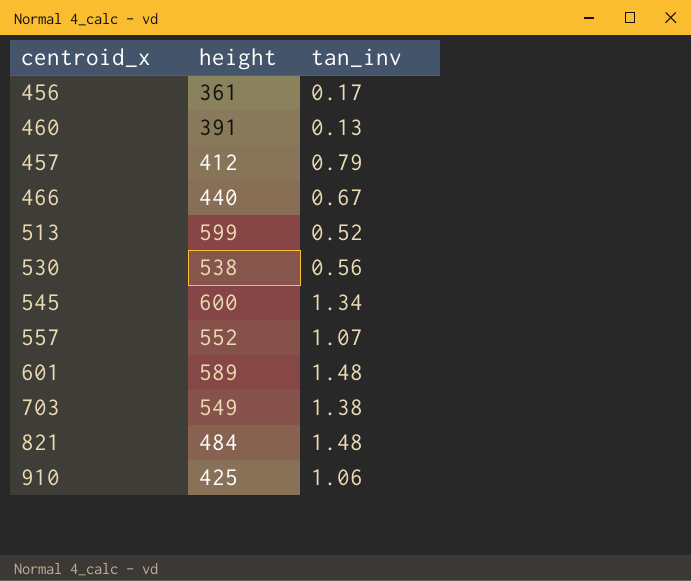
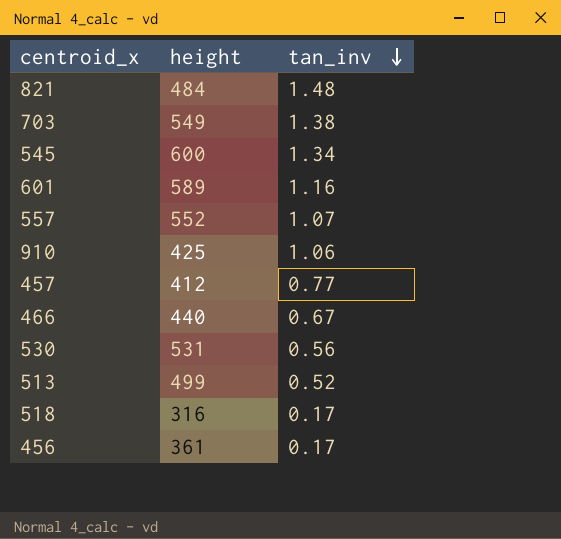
row order: none -> tan_inv descending
row 460: 391 | 0.13 -> none
601 | tan_inv: 1.48 -> 1.16
457 | tan_inv: 0.79 -> 0.77
530 | height: 538 -> 531
513 | height: 599 -> 499
row 518: none -> 316 | 0.17

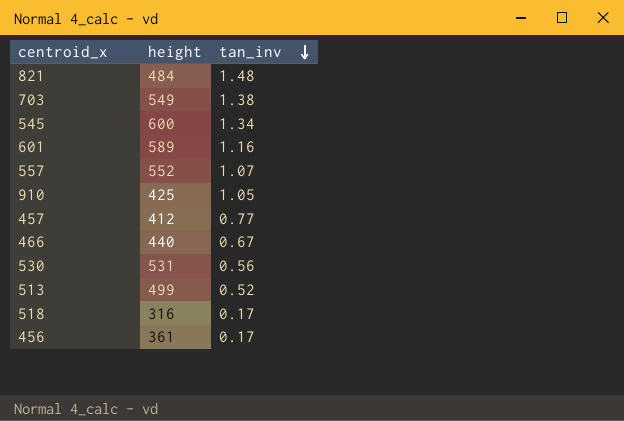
910 | tan_inv: 1.06 -> 1.05

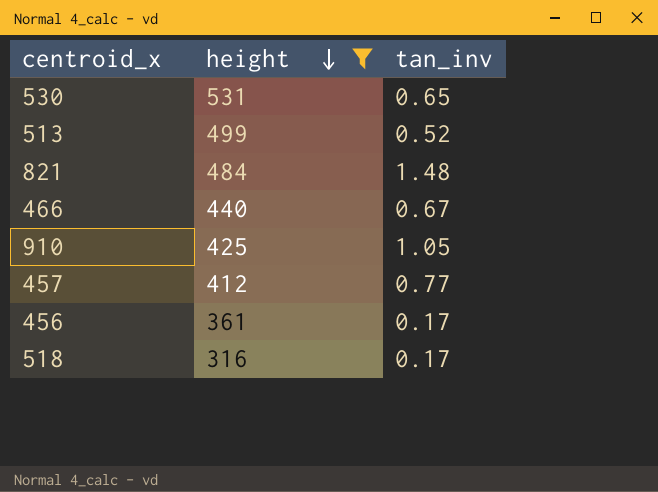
filter: none -> height <= 531
row order: tan_inv descending -> height descending
530 | tan_inv: 0.56 -> 0.65

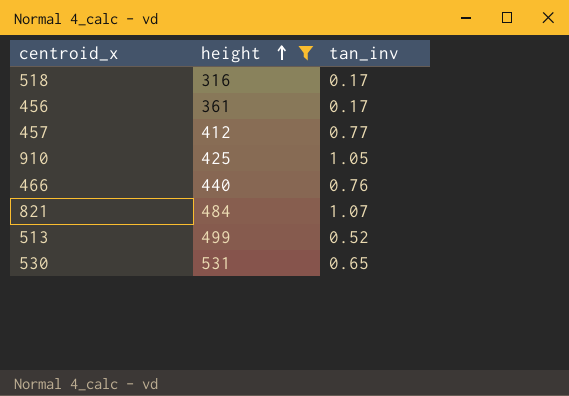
row order: height descending -> height ascending
466 | tan_inv: 0.67 -> 0.76
821 | tan_inv: 1.48 -> 1.07

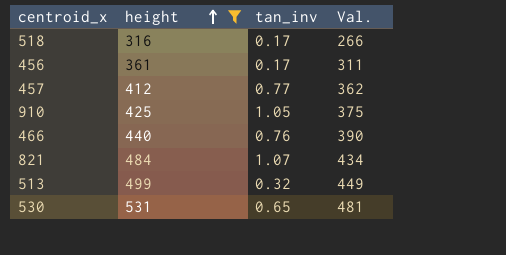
column Val. | formula: none -> [height] - 50
513 | tan_inv: 0.52 -> 0.32

